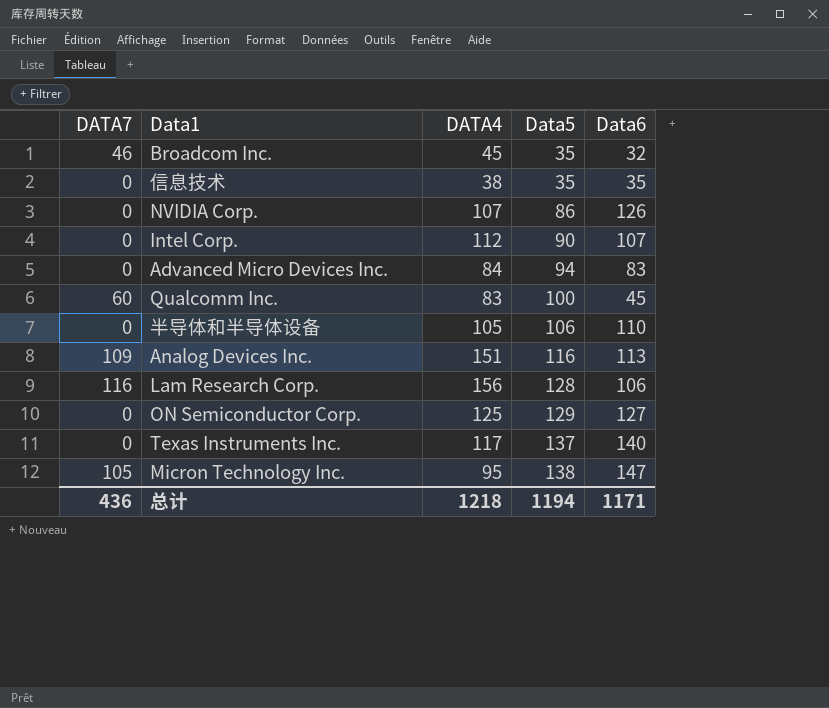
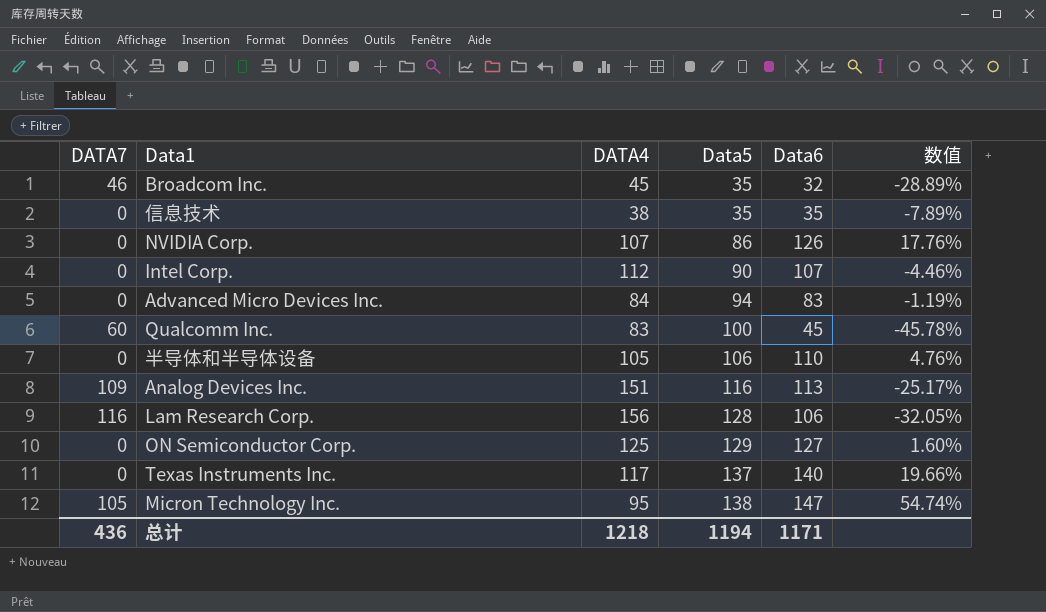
column 数值 | formula: none -> ([Data6] - [DATA4]) / [DATA4]

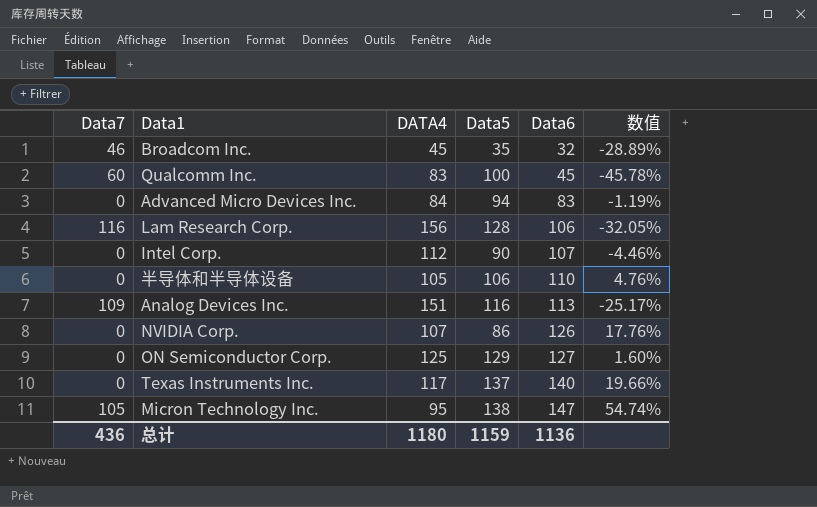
row order: Data5 ascending -> Data6 ascending
column name: DATA7 -> Data7
row 信息技术: 0 | 38 | 35 | 35 | -7.89% -> none
总计 | DATA4: 1218 -> 1180
总计 | Data5: 1194 -> 1159
总计 | Data6: 1171 -> 1136

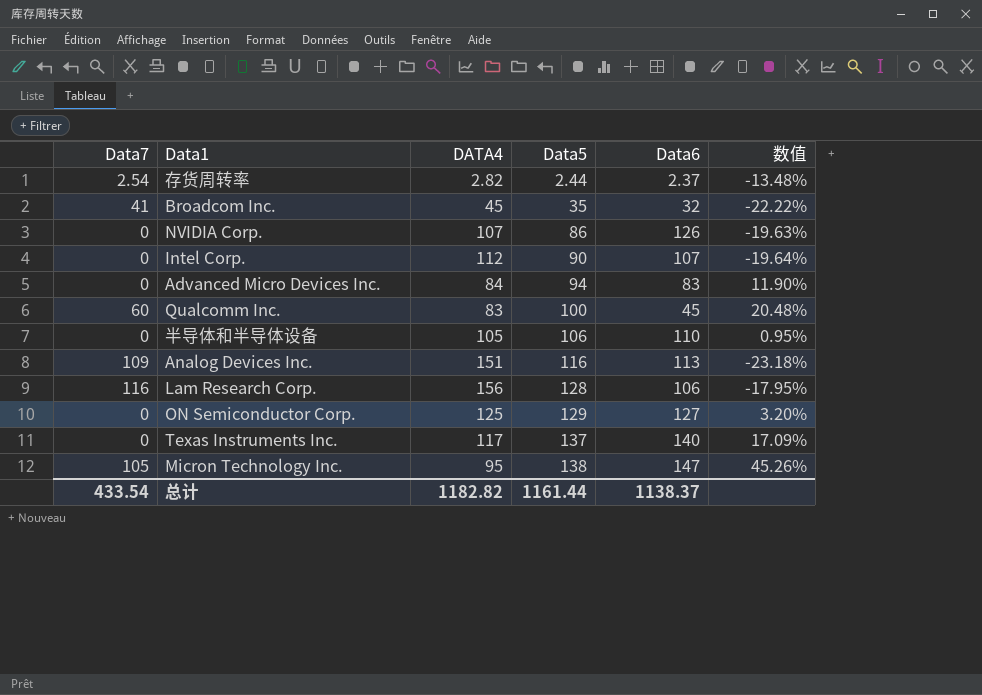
row order: Data6 ascending -> Data5 ascending
column 数值 | formula: ([Data6] - [DATA4]) / [DATA4] -> ([Data5] - [DATA4]) / [DATA4]
row 存货周转率: none -> 2.54 | 2.82 | 2.44 | 2.37 | -13.48%
Broadcom Inc. | Data7: 46 -> 41
总计 | Data7: 436 -> 433.54
总计 | DATA4: 1180 -> 1182.82
总计 | Data5: 1159 -> 1161.44
总计 | Data6: 1136 -> 1138.37

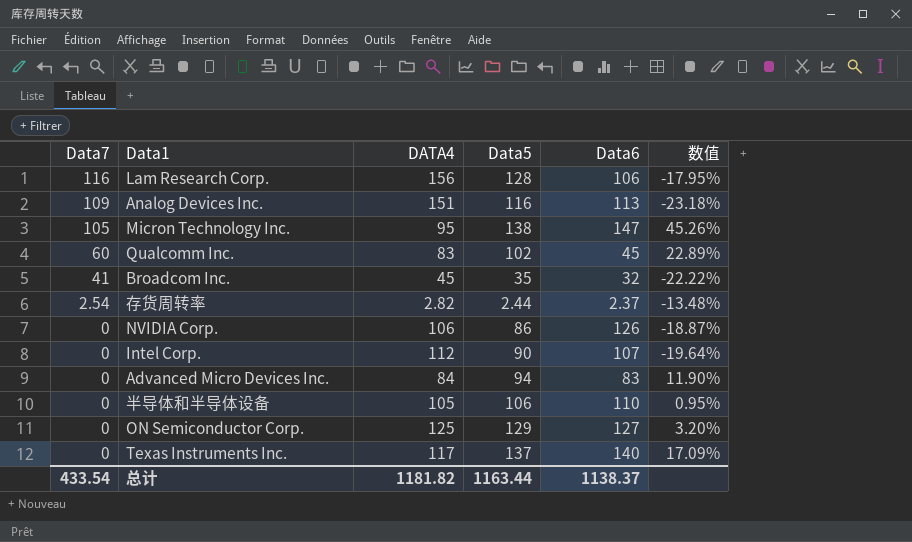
row order: Data5 ascending -> Data7 descending
Qualcomm Inc. | Data5: 100 -> 102
Qualcomm Inc. | 数值: 20.48% -> 22.89%
NVIDIA Corp. | DATA4: 107 -> 106
NVIDIA Corp. | 数值: -19.63% -> -18.87%
总计 | DATA4: 1182.82 -> 1181.82
总计 | Data5: 1161.44 -> 1163.44

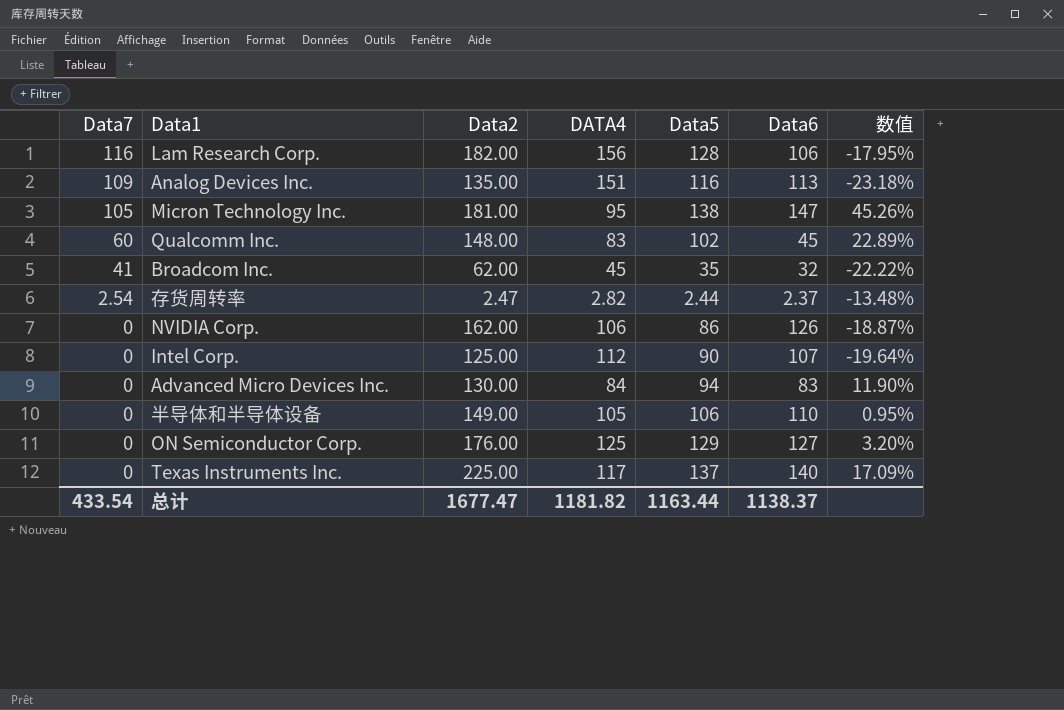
column Data2 | position: none -> 3

